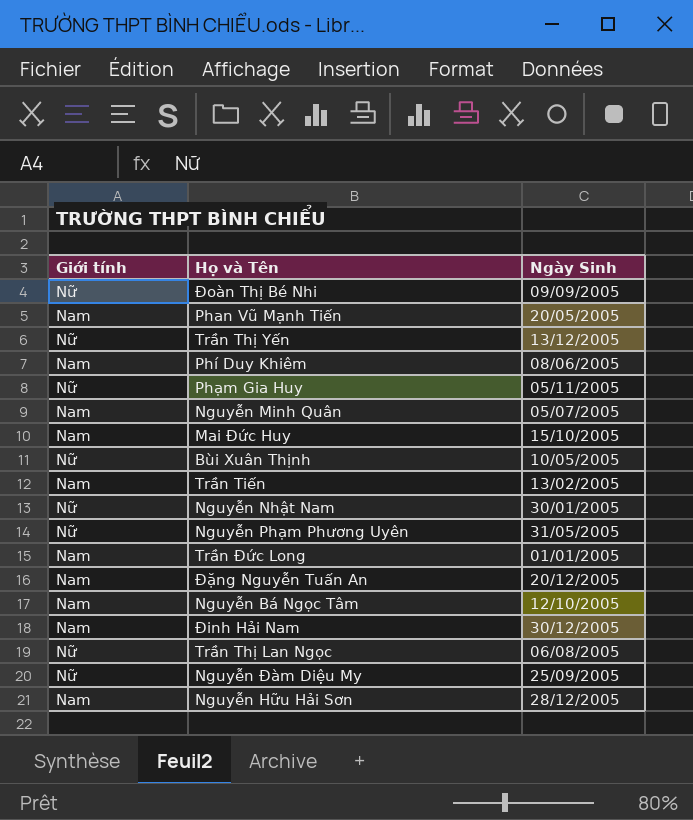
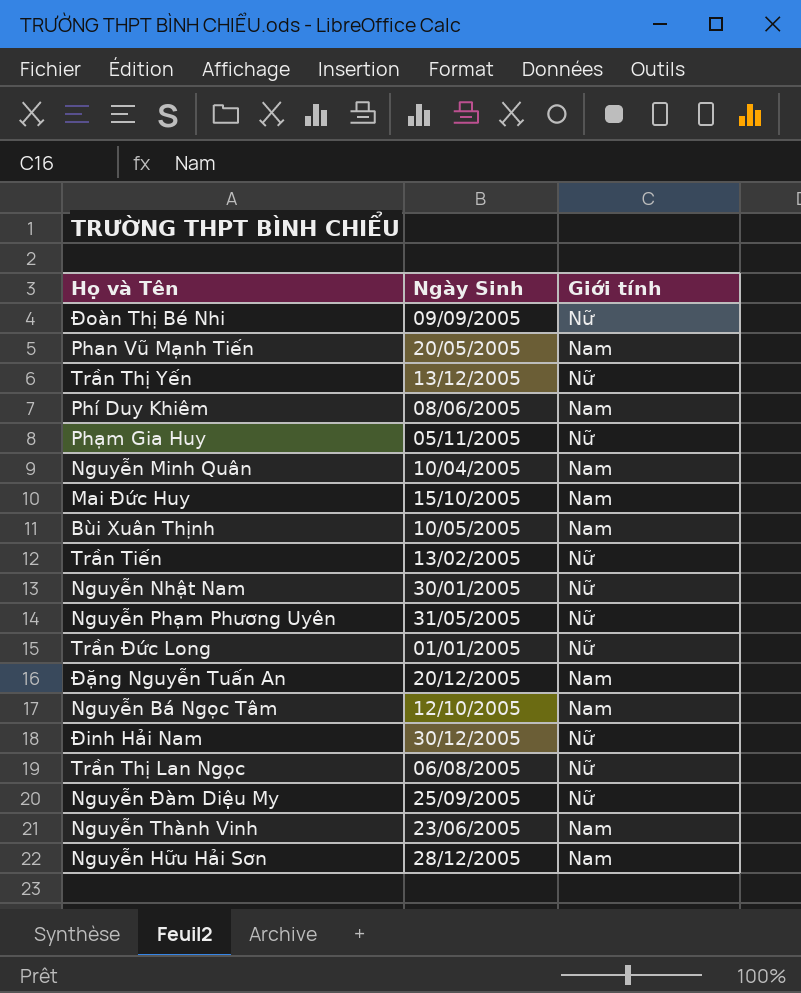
column Giới tính | position: 1 -> 3
Nguyễn Minh Quân | Ngày Sinh: 05/07/2005 -> 10/04/2005
Bùi Xuân Thịnh | Giới tính: Nữ -> Nam
Trần Tiến | Giới tính: Nam -> Nữ
Trần Đức Long | Giới tính: Nam -> Nữ
Đinh Hải Nam | Giới tính: Nam -> Nữ
row Nguyễn Thành Vinh: none -> 23/06/2005 | Nam

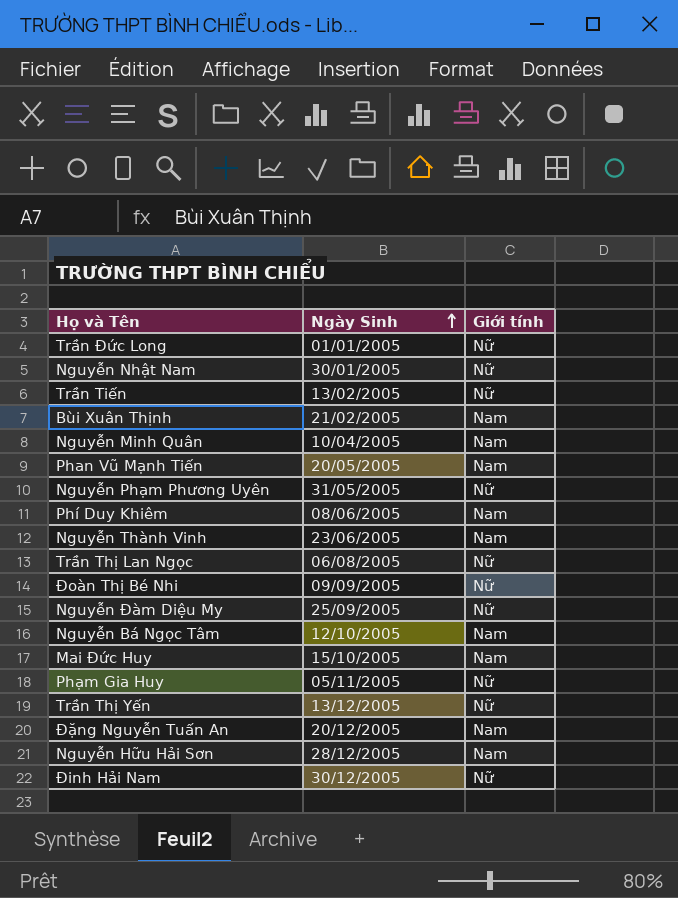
row order: none -> Ngày Sinh ascending
Bùi Xuân Thịnh | Ngày Sinh: 10/05/2005 -> 21/02/2005

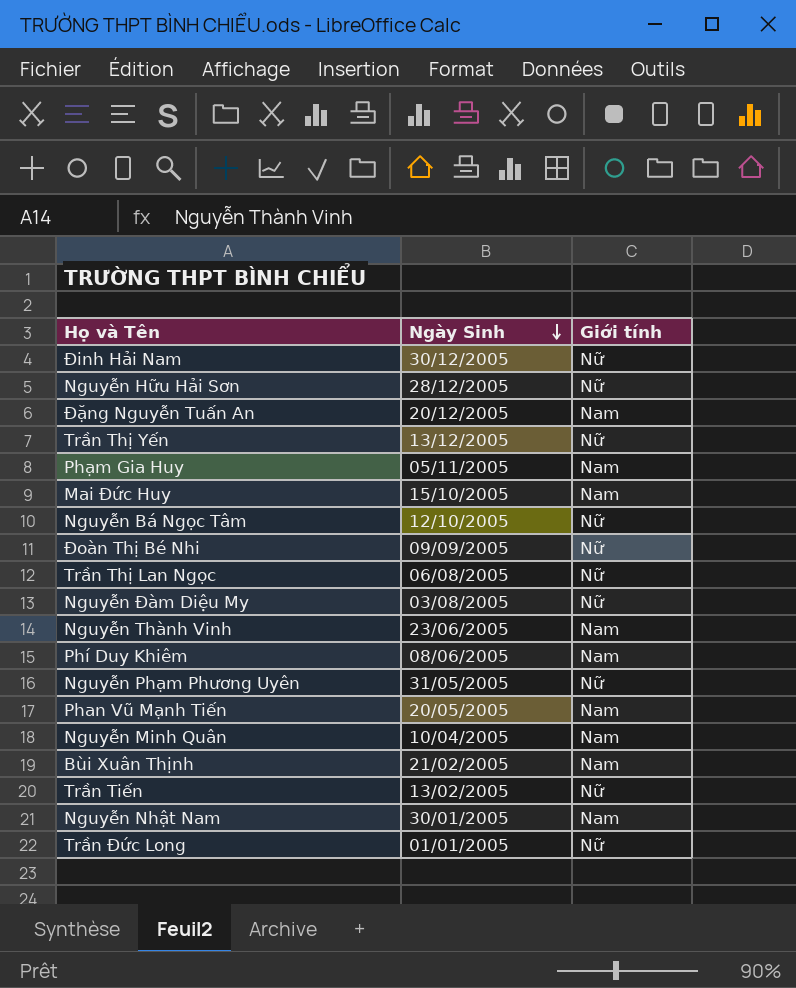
row order: Ngày Sinh ascending -> Ngày Sinh descending
Nguyễn Hữu Hải Sơn | Giới tính: Nam -> Nữ
Phạm Gia Huy | Giới tính: Nữ -> Nam
Nguyễn Bá Ngọc Tâm | Giới tính: Nam -> Nữ
Nguyễn Đàm Diệu My | Ngày Sinh: 25/09/2005 -> 03/08/2005
Nguyễn Nhật Nam | Giới tính: Nữ -> Nam

